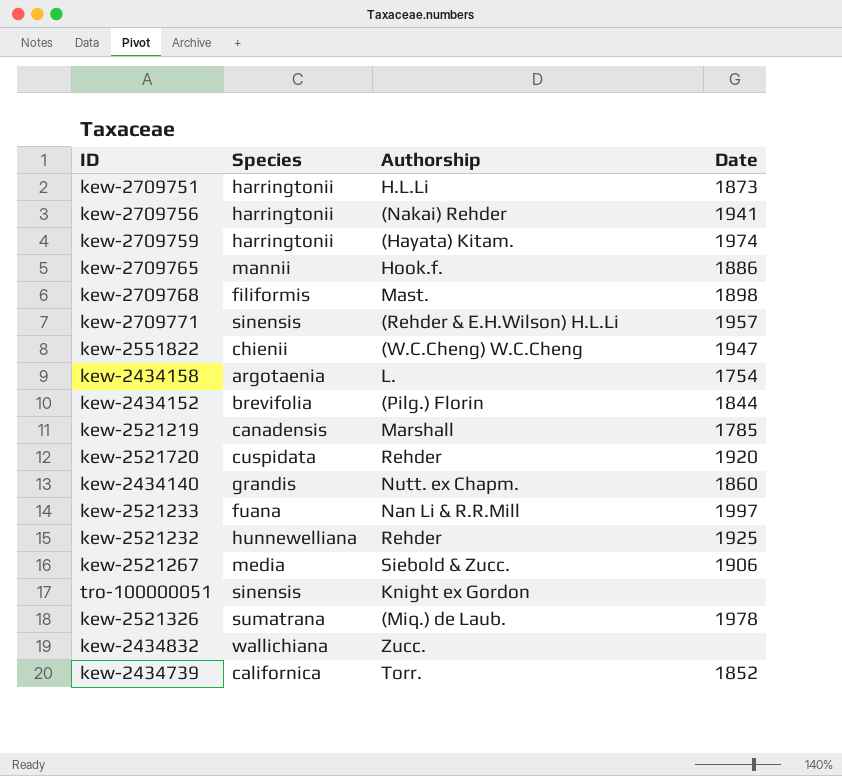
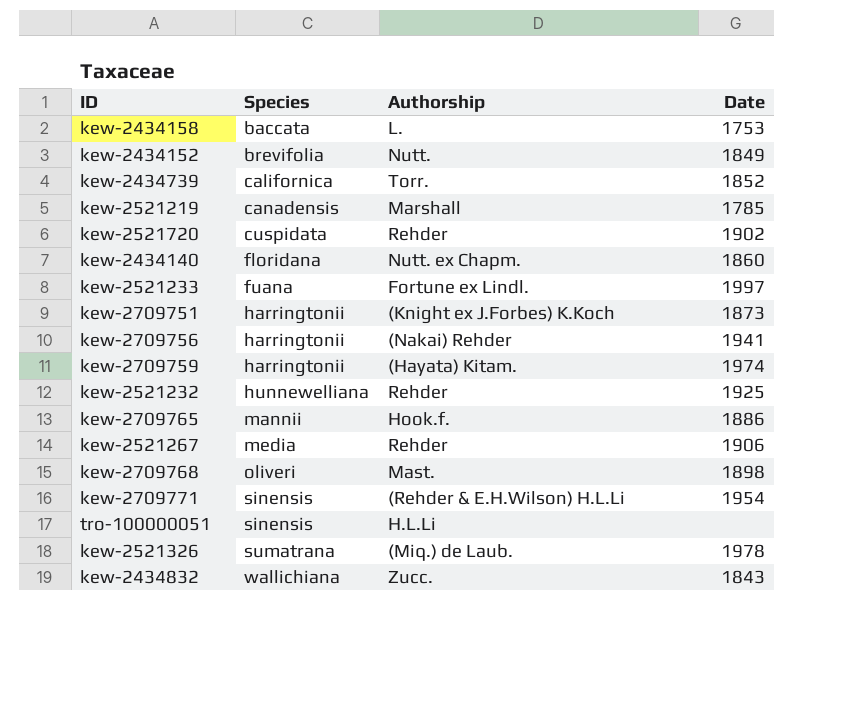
row order: none -> Species ascending
row kew-2551822: chienii | (W.C.Cheng) W.C.Cheng | 1947 -> none
kew-2434158 | Species: argotaenia -> baccata
kew-2434158 | Date: 1754 -> 1753
kew-2434152 | Authorship: (Pilg.) Florin -> Nutt.
kew-2434152 | Date: 1844 -> 1849
kew-2521720 | Date: 1920 -> 1902
kew-2434140 | Species: grandis -> floridana
kew-2521233 | Authorship: Nan Li & R.R.Mill -> Fortune ex Lindl.
kew-2709751 | Authorship: H.L.Li -> (Knight ex J.Forbes) K.Koch
kew-2521267 | Authorship: Siebold & Zucc. -> Rehder
kew-2709768 | Species: filiformis -> oliveri
kew-2709771 | Date: 1957 -> 1954
tro-100000051 | Authorship: Knight ex Gordon -> H.L.Li
kew-2434832 | Date: none -> 1843

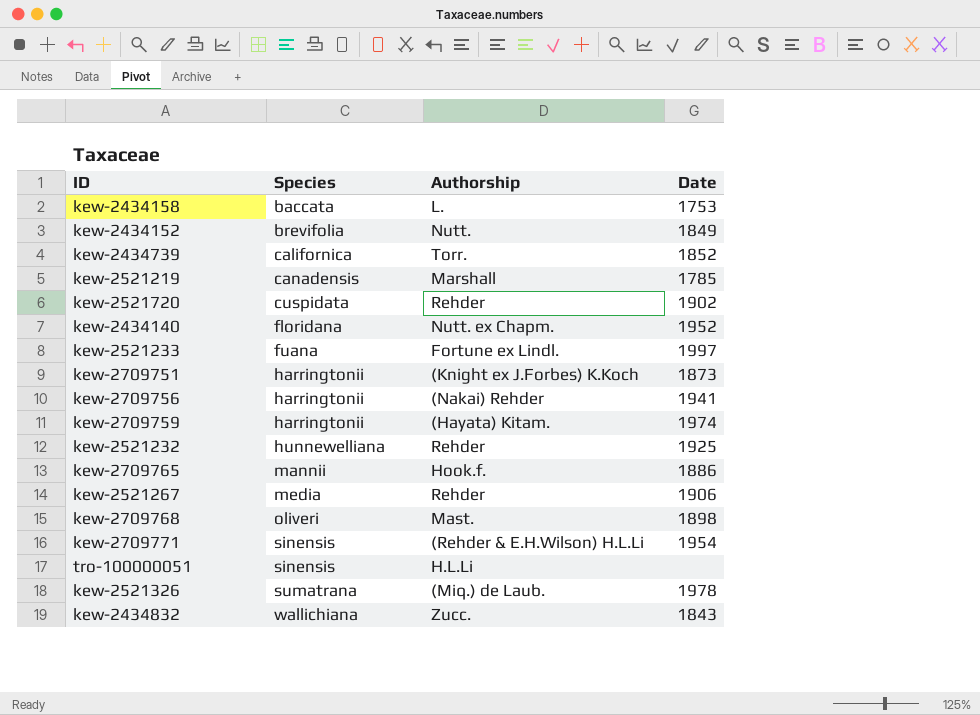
kew-2434140 | Date: 1860 -> 1952

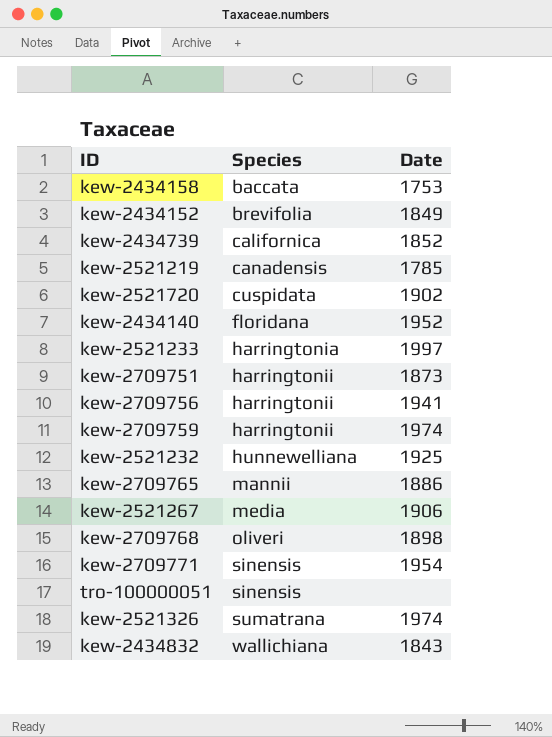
column Authorship | position: 3 -> none
kew-2521233 | Species: fuana -> harringtonia
kew-2521326 | Date: 1978 -> 1974

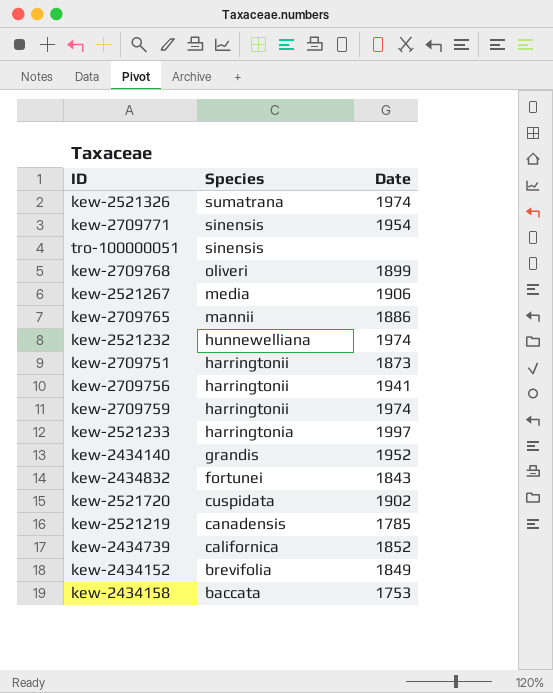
row order: Species ascending -> Species descending
kew-2709768 | Date: 1898 -> 1899
kew-2521232 | Date: 1925 -> 1974
kew-2434140 | Species: floridana -> grandis
kew-2434832 | Species: wallichiana -> fortunei

